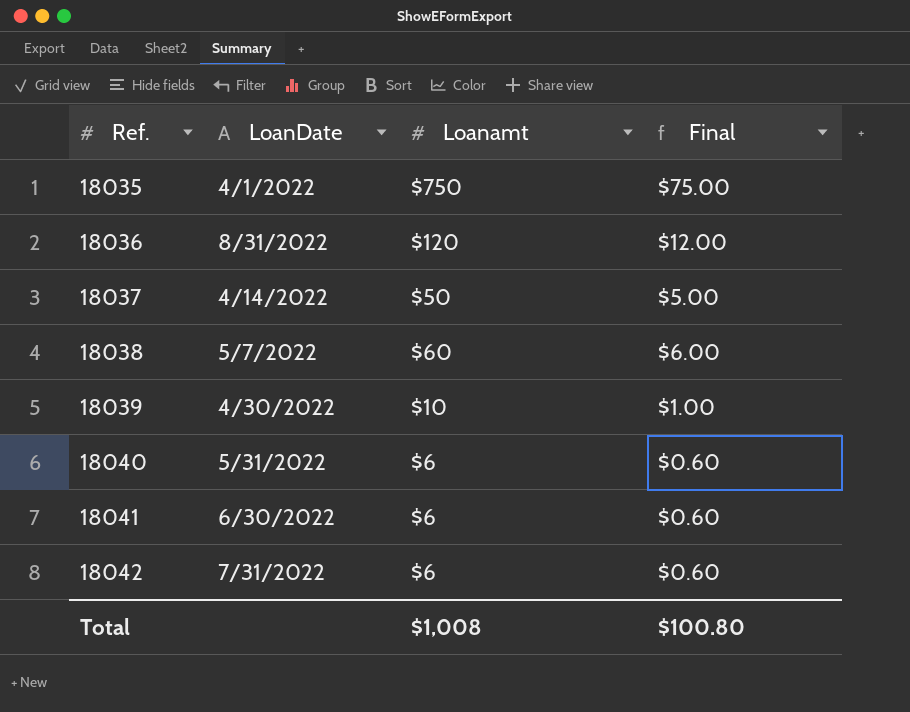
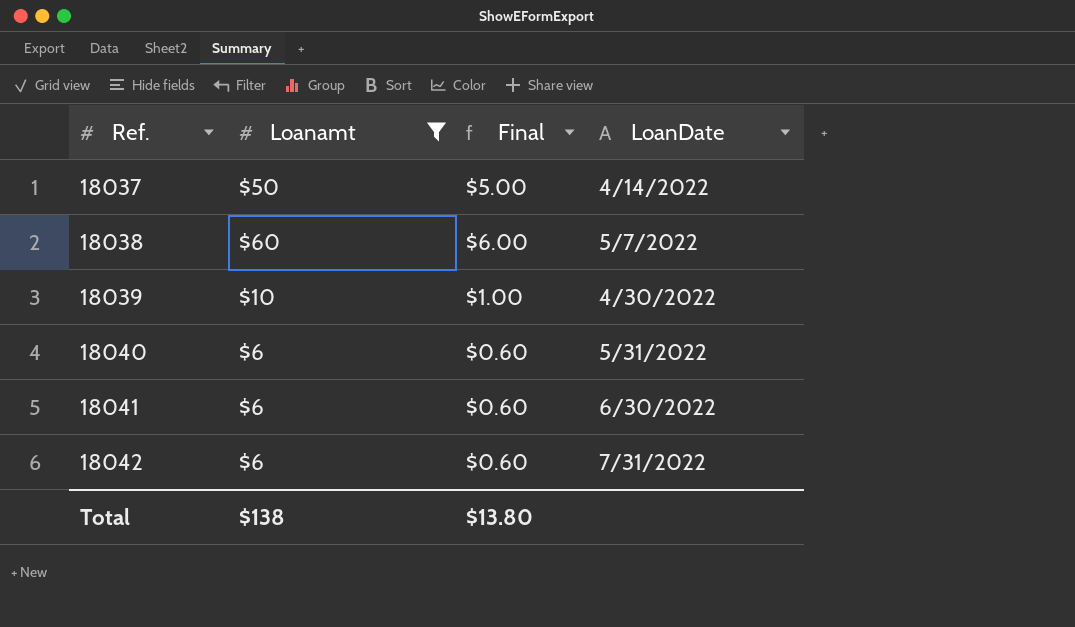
filter: none -> Loanamt <= $60
column LoanDate | position: 2 -> 4
Total | Loanamt: $1,008 -> $138
Total | Final: $100.80 -> $13.80

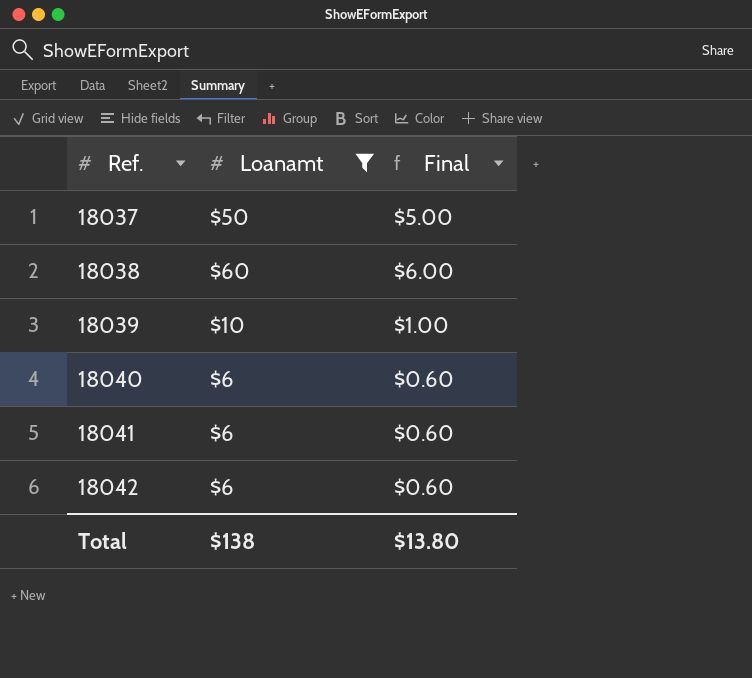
column LoanDate | position: 4 -> none

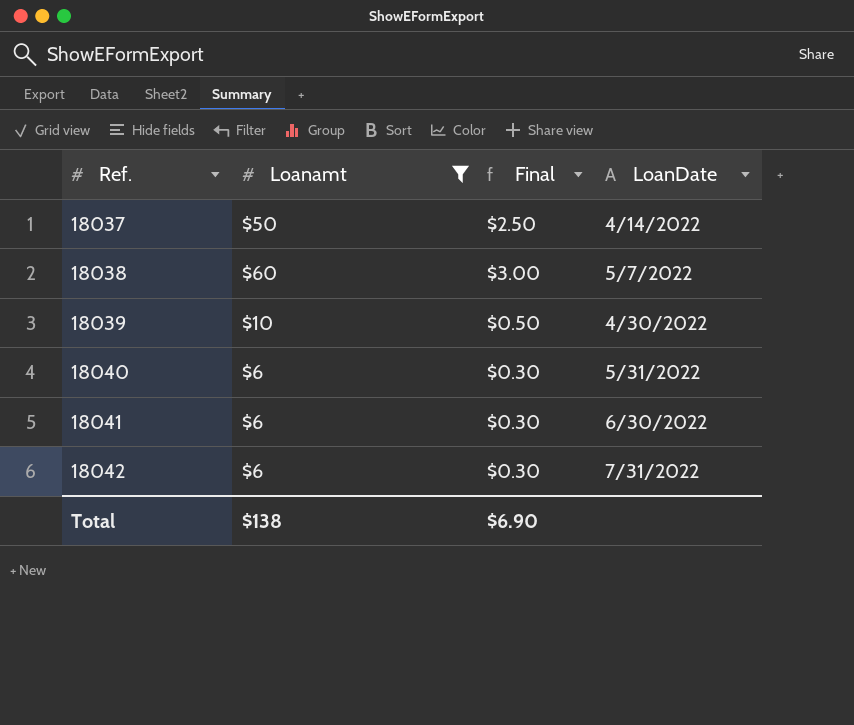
column Final | formula: [Loanamt] * 0.1 -> [Loanamt] * 0.05
column LoanDate | position: none -> 4
Total | Final: $13.80 -> $6.90

